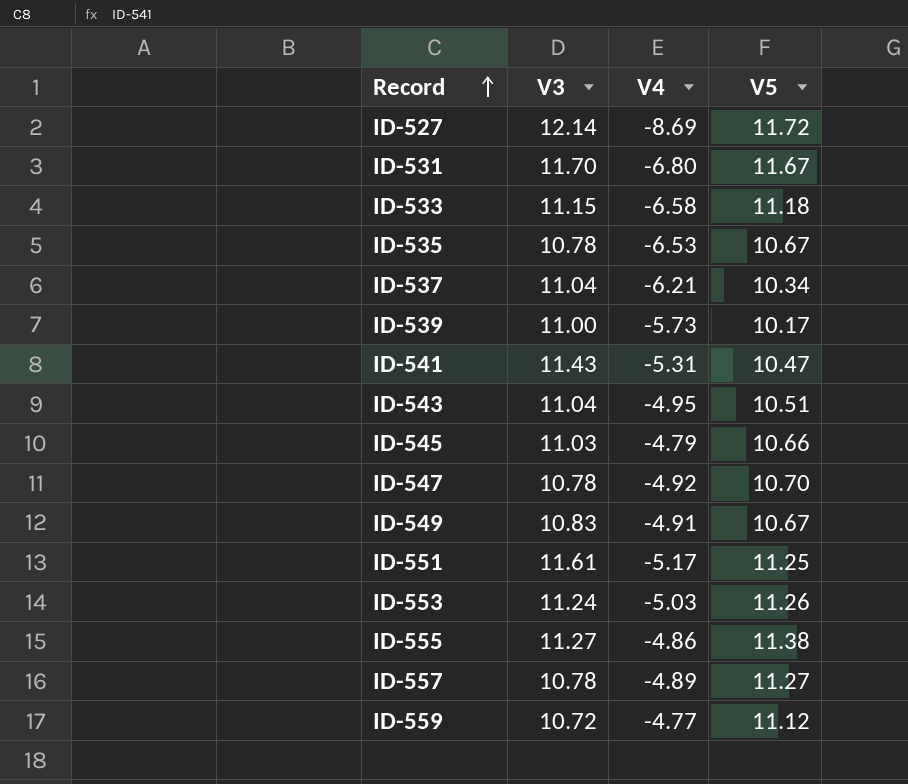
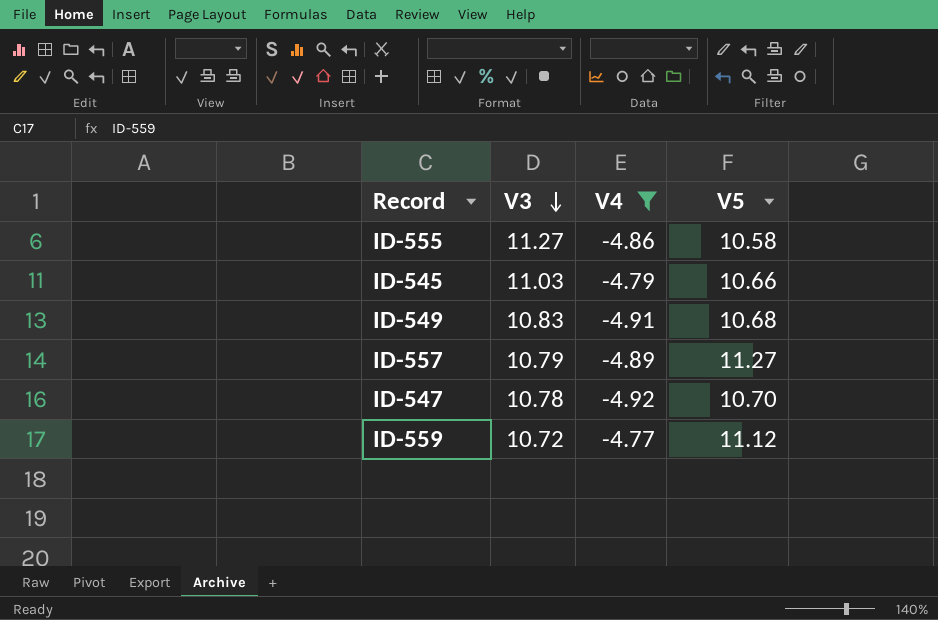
filter: none -> V4 >= -4.92
row order: Record ascending -> V3 descending
ID-555 | V5: 11.38 -> 10.58
ID-549 | V5: 10.67 -> 10.68
ID-557 | V3: 10.78 -> 10.79

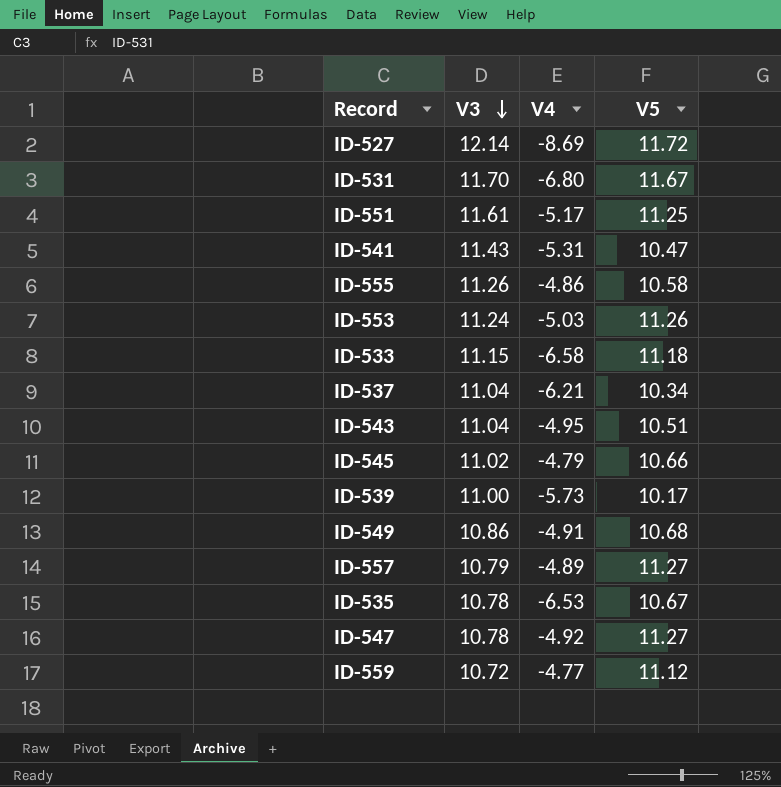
filter: V4 >= -4.92 -> none
ID-555 | V3: 11.27 -> 11.26
ID-545 | V3: 11.03 -> 11.02
ID-549 | V3: 10.83 -> 10.86
ID-547 | V5: 10.70 -> 11.27

